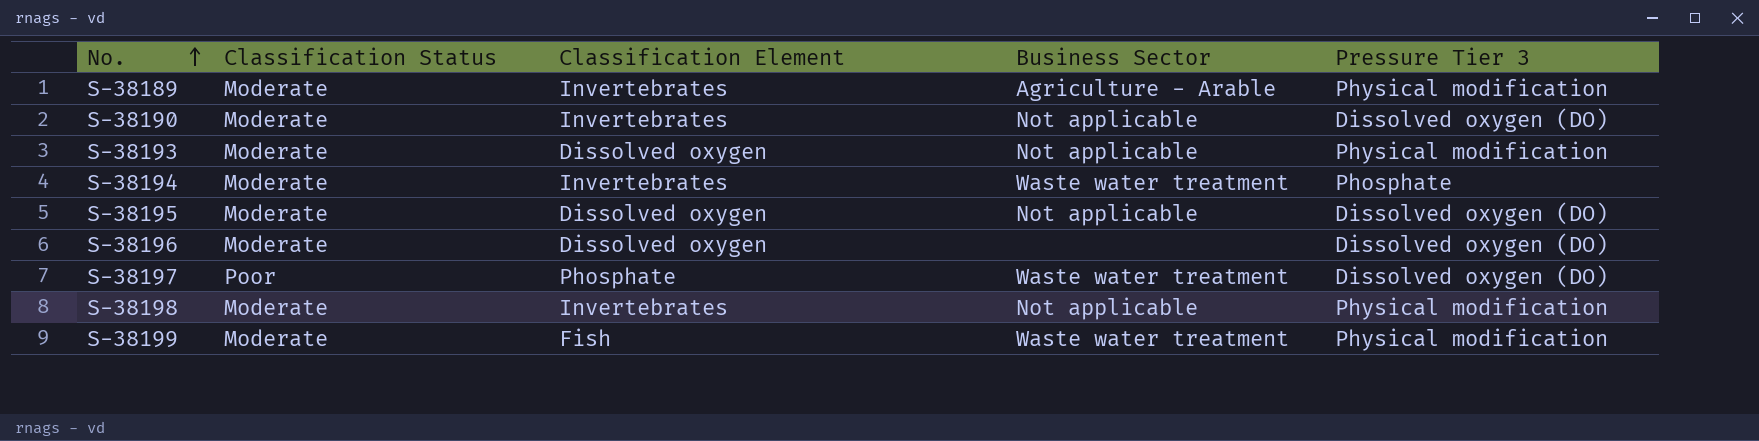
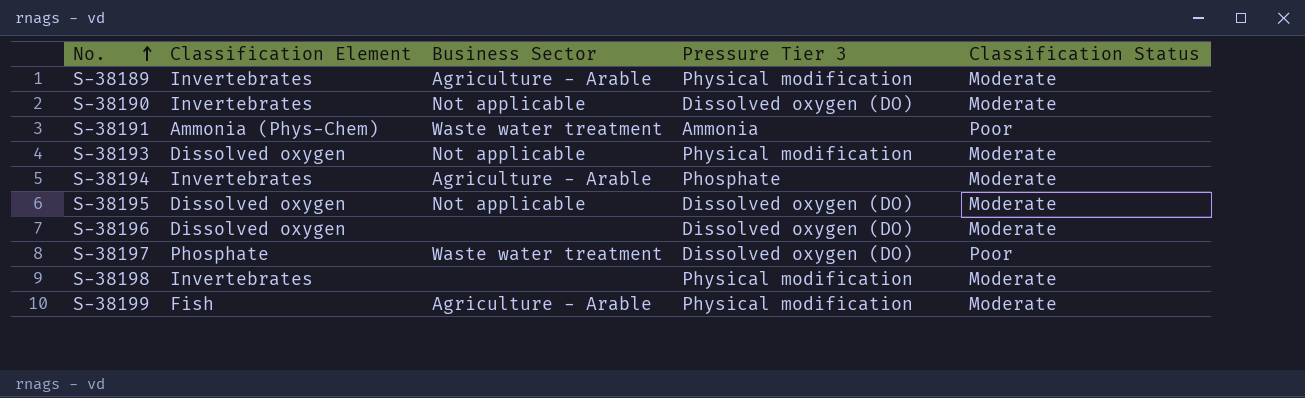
column Classification Status | position: 2 -> 5
row S-38191: none -> Ammonia (Phys-Chem) | Waste water treatment | Ammonia | Poor
S-38194 | Business Sector: Waste water treatment -> Agriculture - Arable
S-38198 | Business Sector: Not applicable -> none
S-38199 | Business Sector: Waste water treatment -> Agriculture - Arable

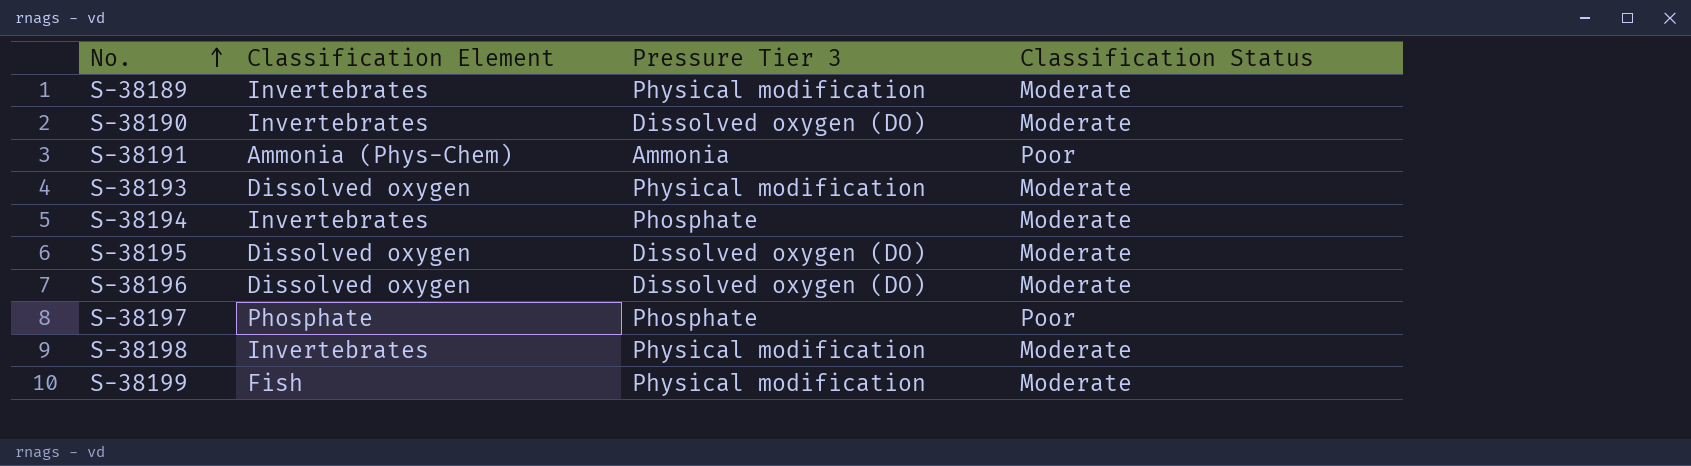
column Business Sector | position: 3 -> none
S-38197 | Pressure Tier 3: Dissolved oxygen (DO) -> Phosphate

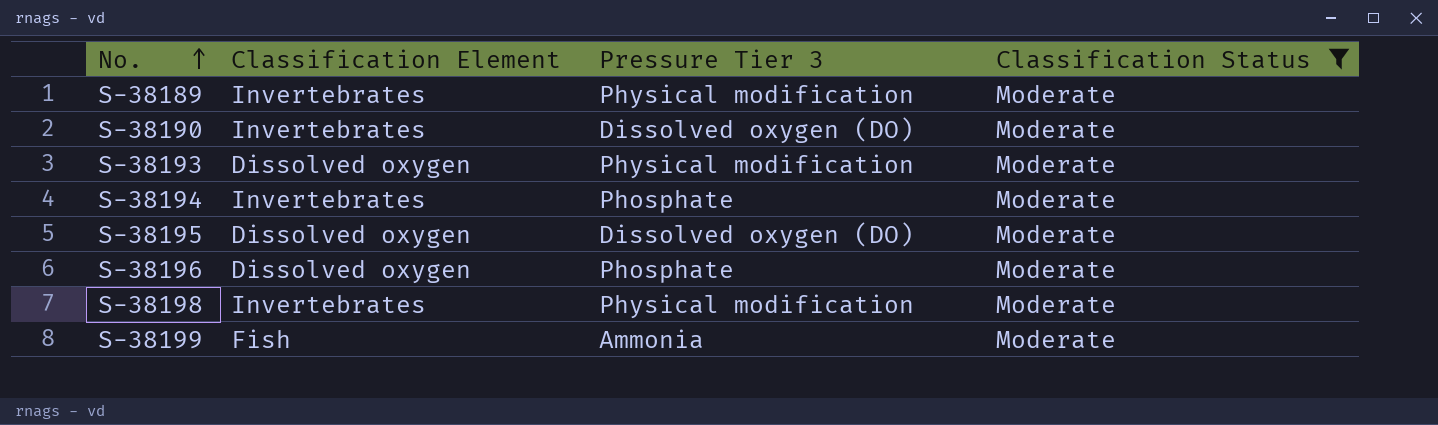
filter: none -> Classification Status = Moderate
S-38196 | Pressure Tier 3: Dissolved oxygen (DO) -> Phosphate
S-38199 | Pressure Tier 3: Physical modification -> Ammonia

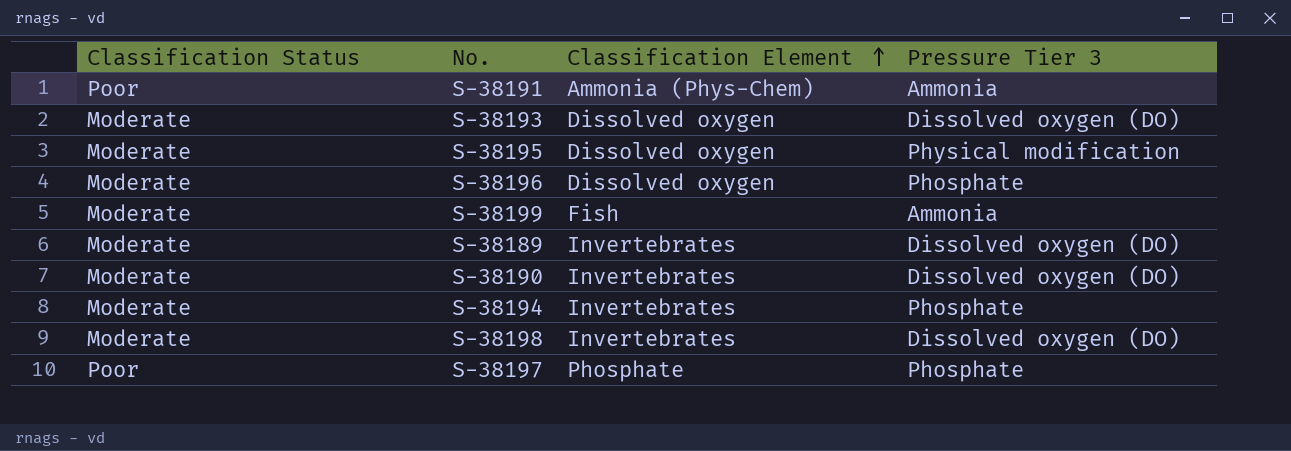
filter: Classification Status = Moderate -> none
row order: No. ascending -> Classification Element ascending
column Classification Status | position: 4 -> 1
S-38193 | Pressure Tier 3: Physical modification -> Dissolved oxygen (DO)
S-38195 | Pressure Tier 3: Dissolved oxygen (DO) -> Physical modification
S-38189 | Pressure Tier 3: Physical modification -> Dissolved oxygen (DO)
S-38198 | Pressure Tier 3: Physical modification -> Dissolved oxygen (DO)

